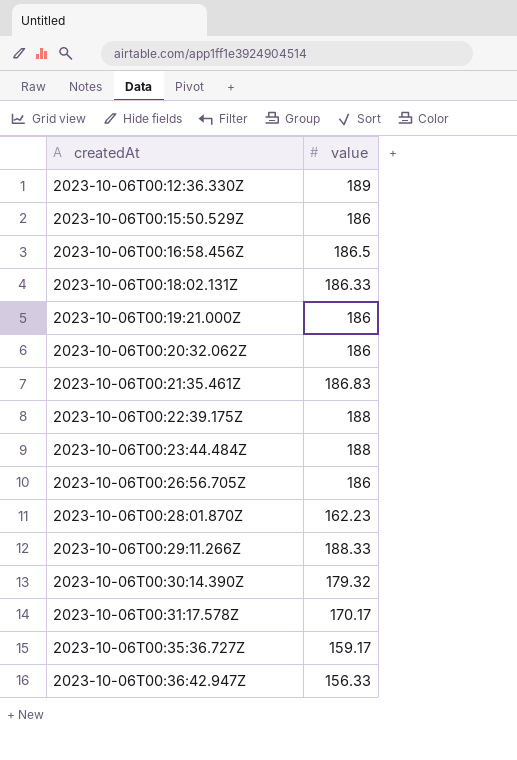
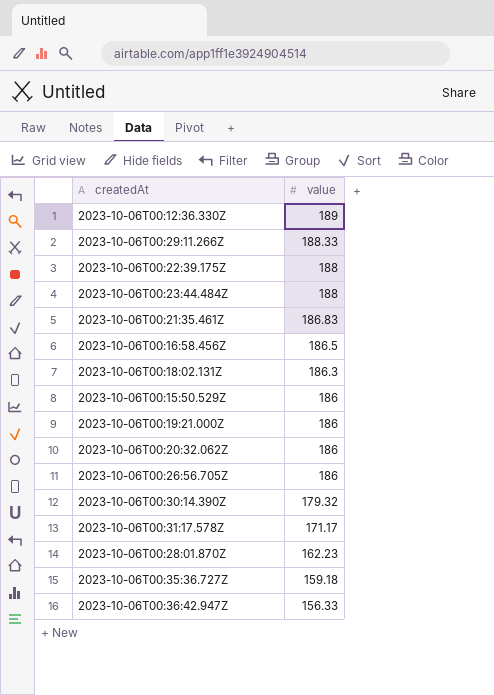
row order: createdAt ascending -> value descending
2023-10-06T00:18:02.131Z | value: 186.33 -> 186.3
2023-10-06T00:31:17.578Z | value: 170.17 -> 171.17
2023-10-06T00:35:36.727Z | value: 159.17 -> 159.18

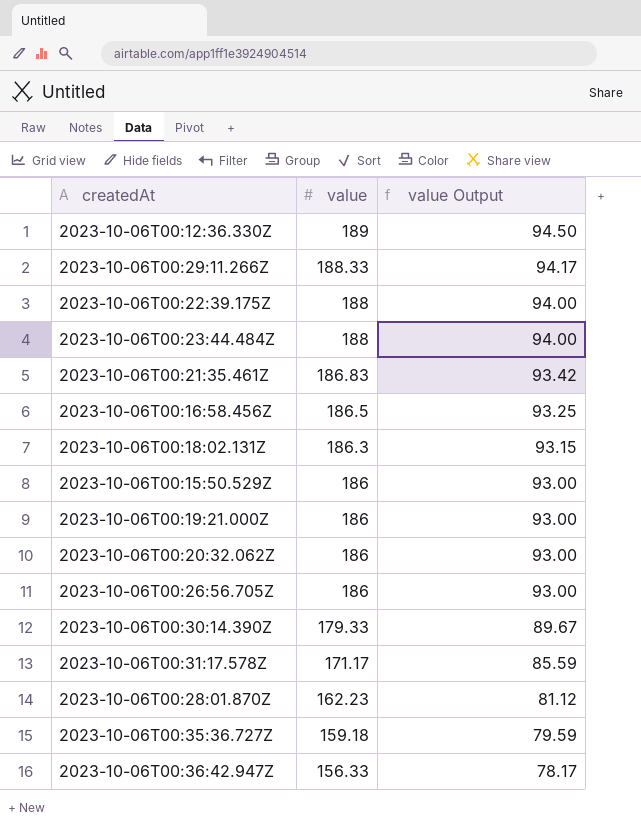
column value Output | formula: none -> [value] * 0.5
2023-10-06T00:30:14.390Z | value: 179.32 -> 179.33

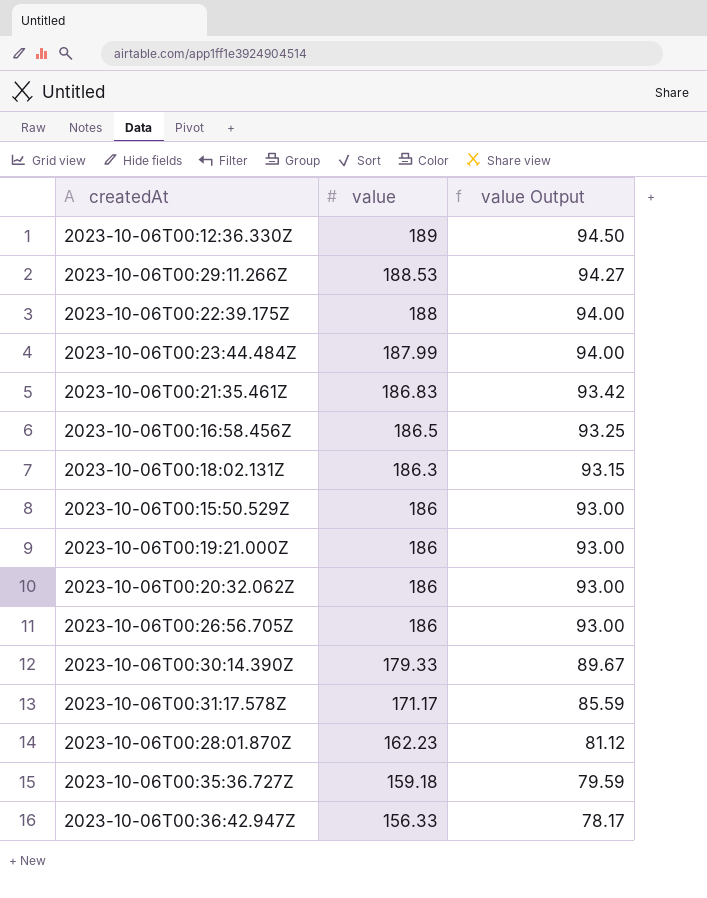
2023-10-06T00:29:11.266Z | value: 188.33 -> 188.53
2023-10-06T00:29:11.266Z | value Output: 94.17 -> 94.27
2023-10-06T00:23:44.484Z | value: 188 -> 187.99

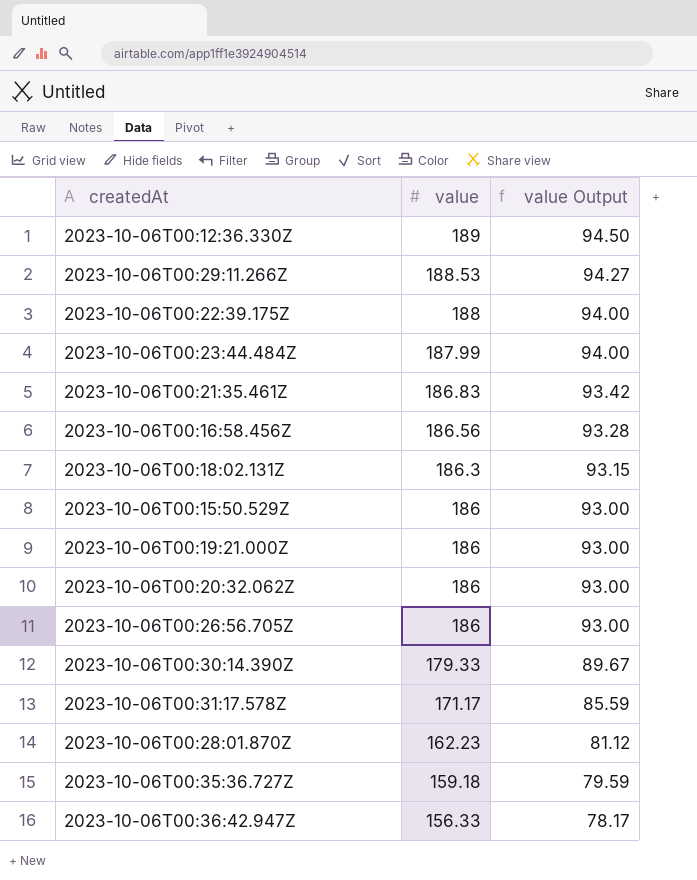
2023-10-06T00:16:58.456Z | value: 186.5 -> 186.56
2023-10-06T00:16:58.456Z | value Output: 93.25 -> 93.28

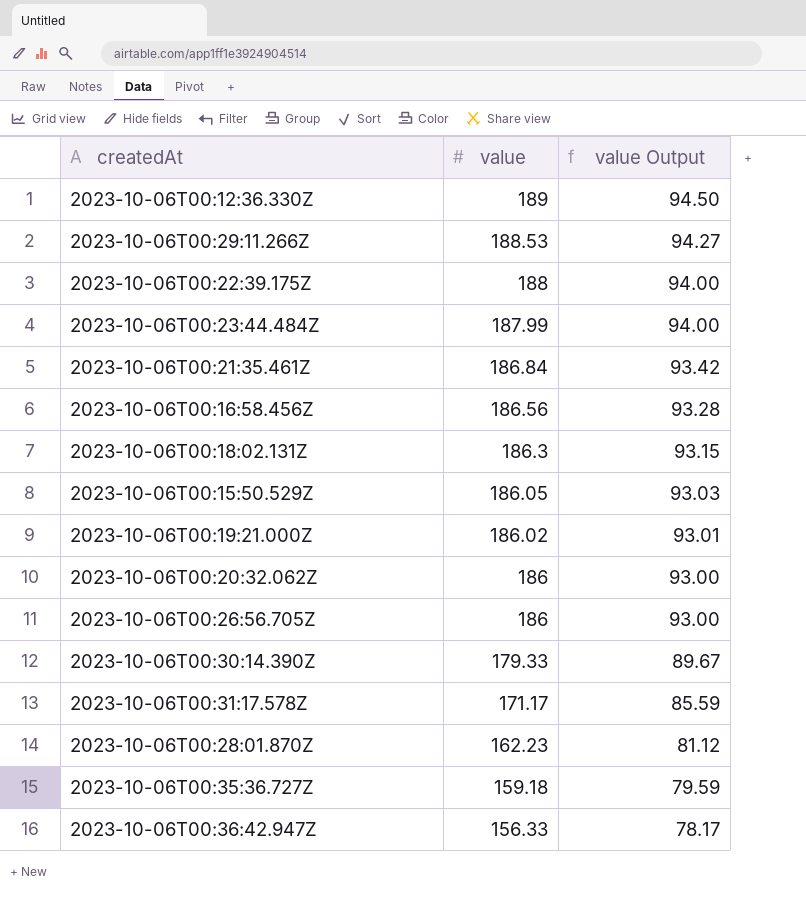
2023-10-06T00:21:35.461Z | value: 186.83 -> 186.84
2023-10-06T00:15:50.529Z | value: 186 -> 186.05
2023-10-06T00:15:50.529Z | value Output: 93.00 -> 93.03
2023-10-06T00:19:21.000Z | value: 186 -> 186.02
2023-10-06T00:19:21.000Z | value Output: 93.00 -> 93.01

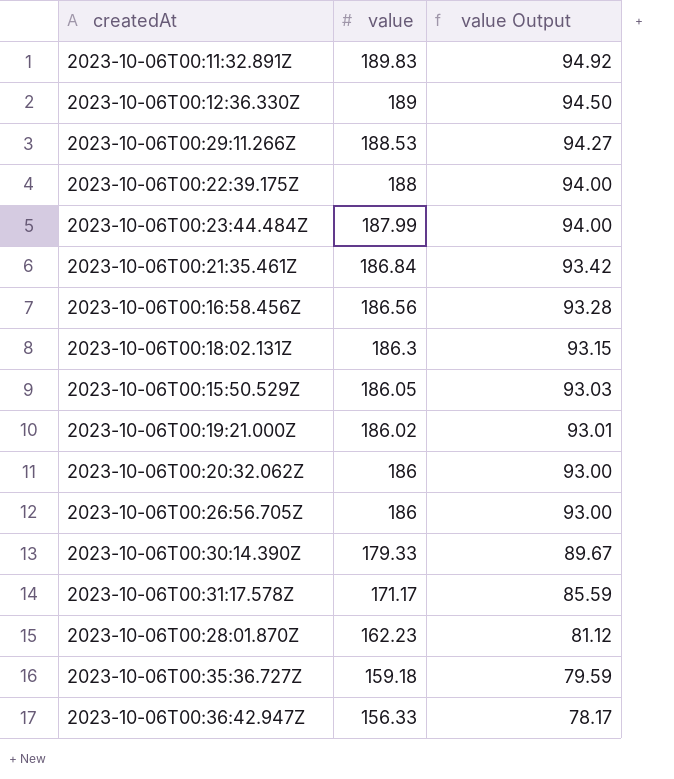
row 2023-10-06T00:11:32.891Z: none -> 189.83 | 94.92

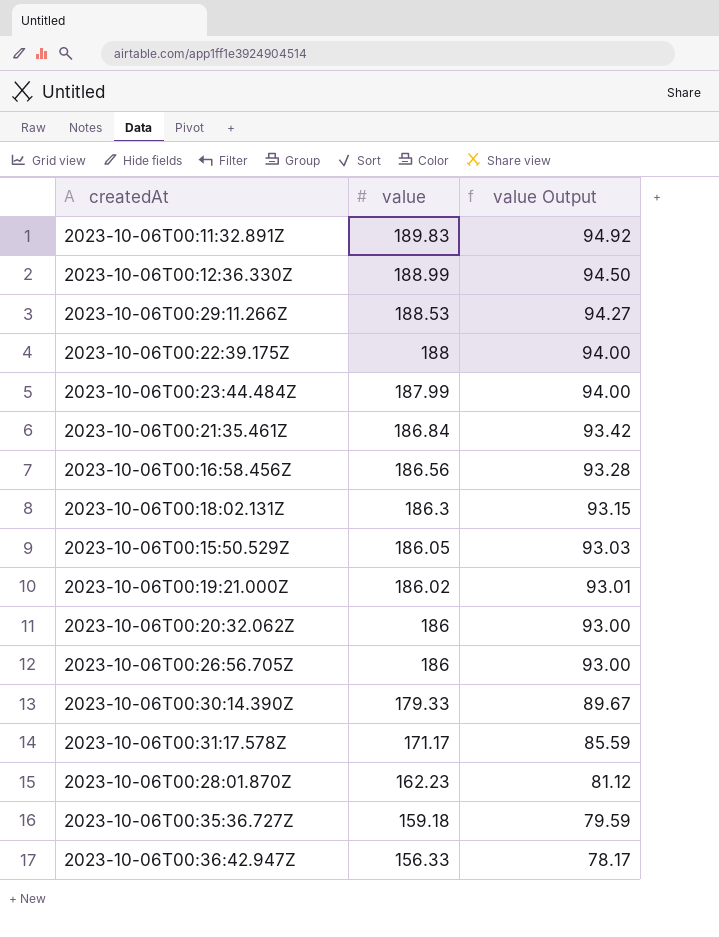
2023-10-06T00:12:36.330Z | value: 189 -> 188.99

